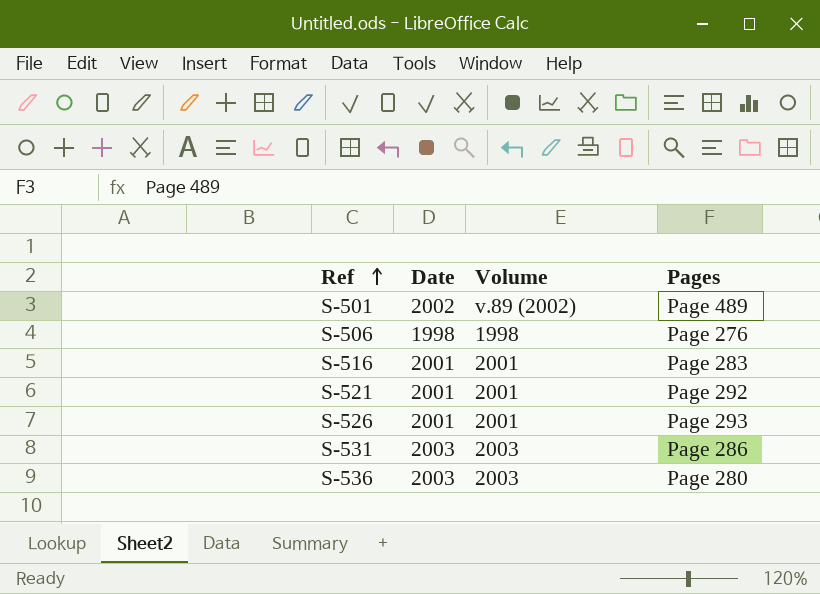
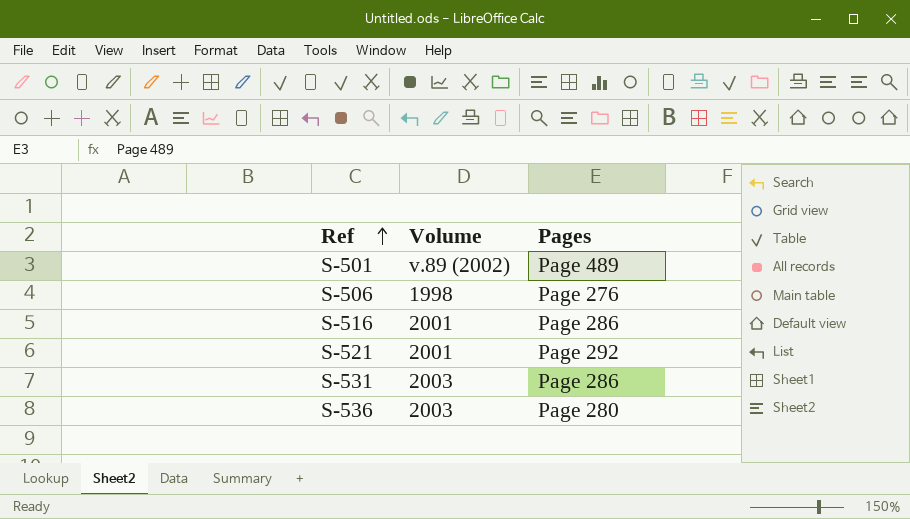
column Date | position: 2 -> none
row S-526: 2001 | 2001 | Page 293 -> none
S-516 | Pages: Page 283 -> Page 286

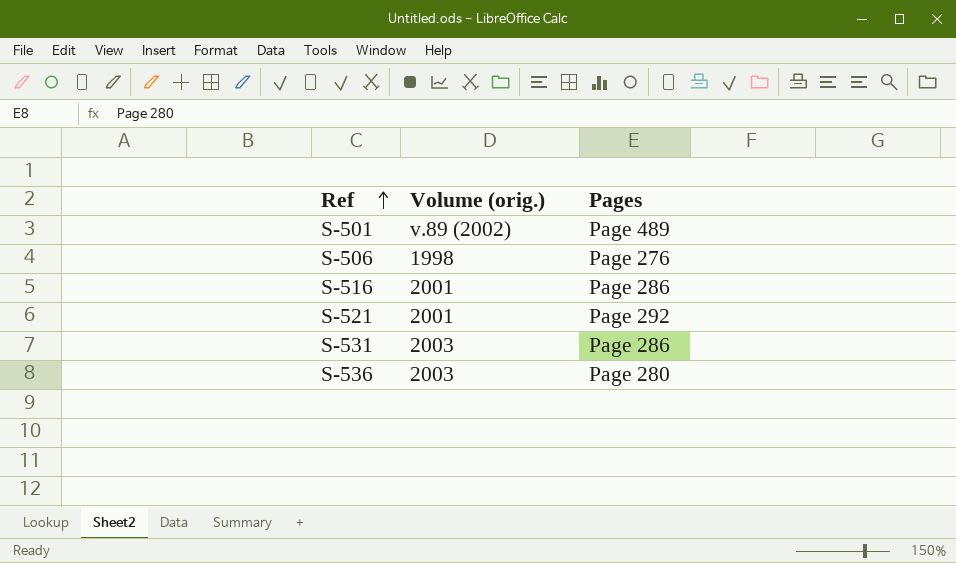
column name: Volume -> Volume (orig.)

